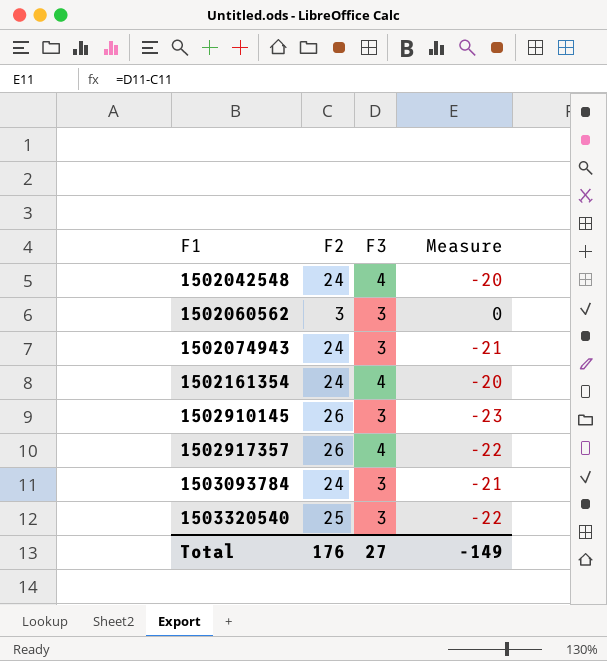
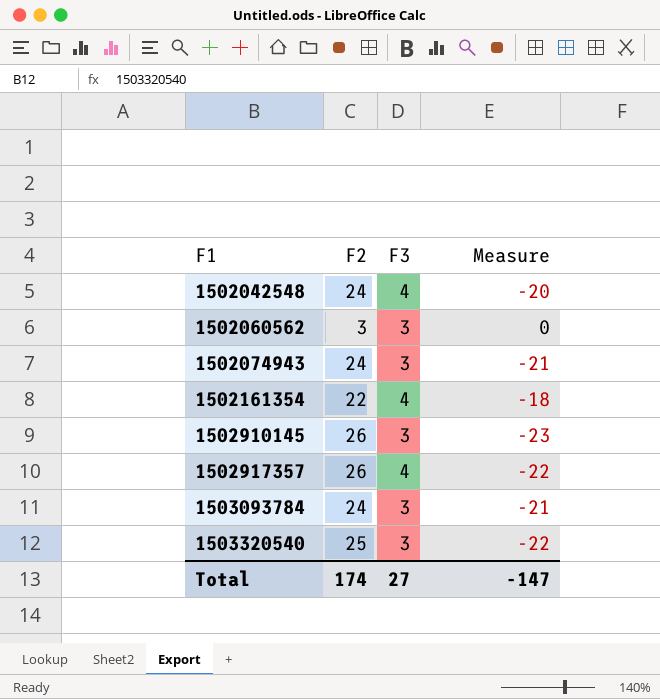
1502161354 | F2: 24 -> 22
1502161354 | Measure: -20 -> -18
Total | F2: 176 -> 174
Total | Measure: -149 -> -147

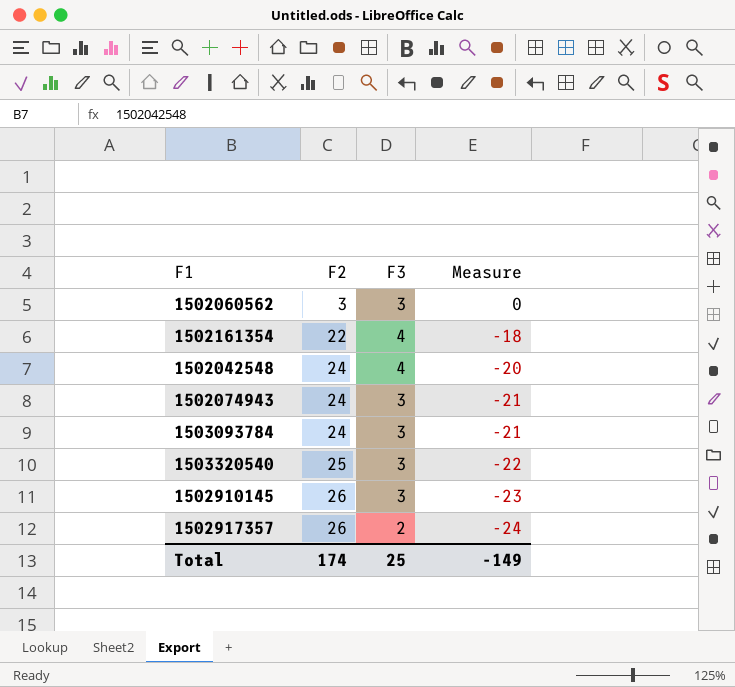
row order: F1 ascending -> F2 ascending
1502917357 | F3: 4 -> 2
1502917357 | Measure: -22 -> -24
Total | F3: 27 -> 25
Total | Measure: -147 -> -149

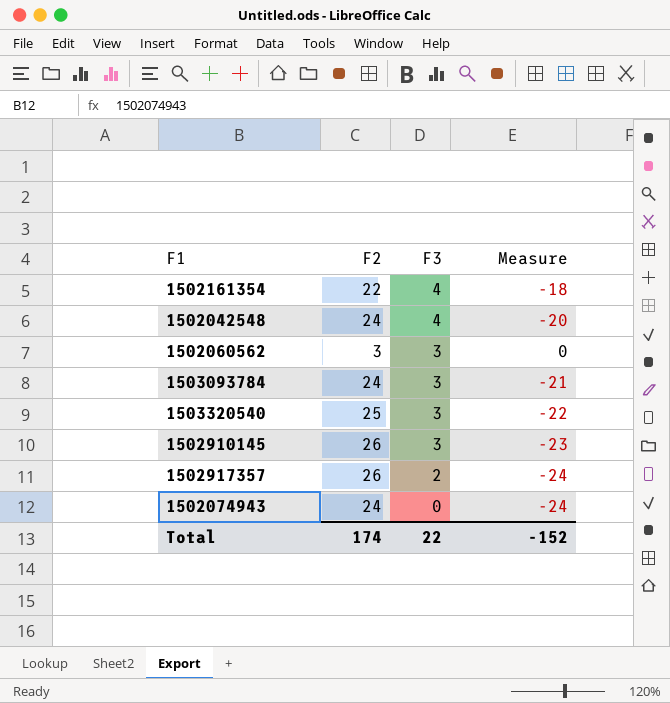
row order: F2 ascending -> F3 descending
1502074943 | F3: 3 -> 0
1502074943 | Measure: -21 -> -24
Total | F3: 25 -> 22
Total | Measure: -149 -> -152

